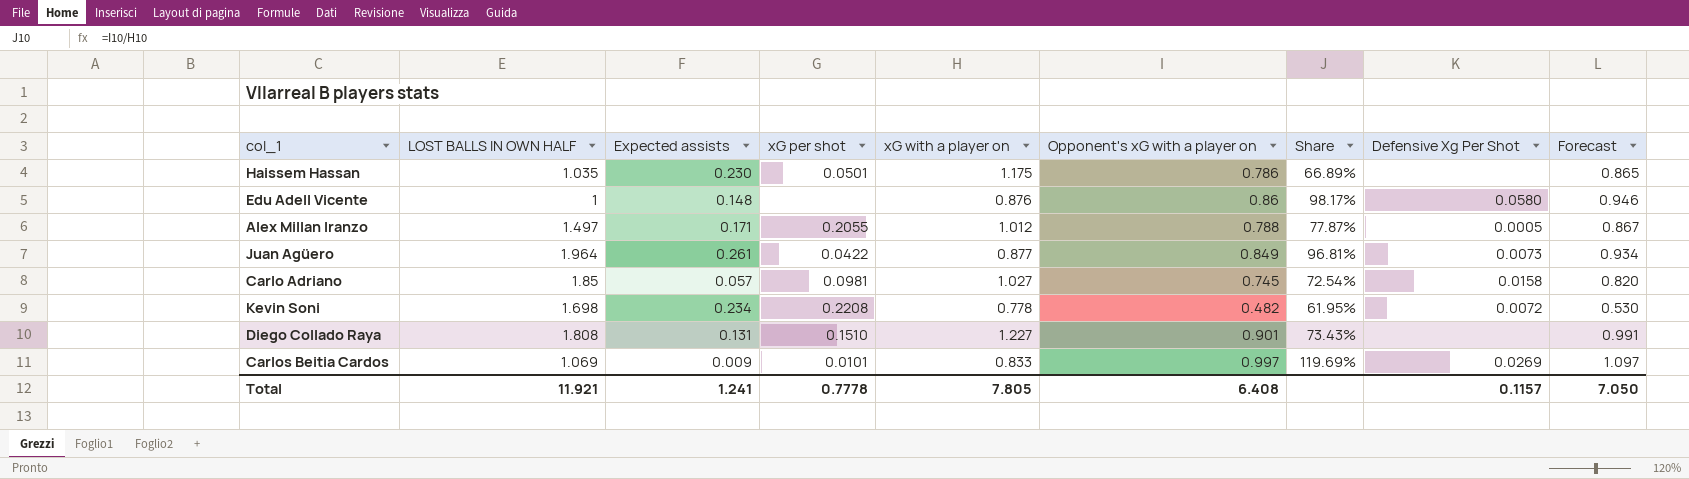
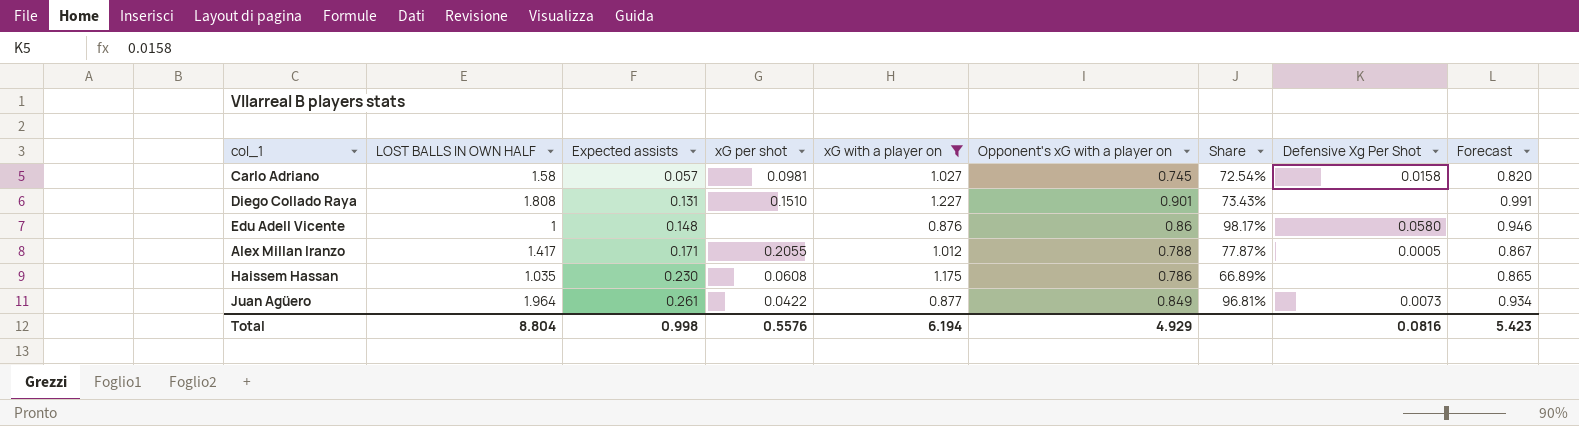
filter: none -> xG with a player on >= 0.876
row order: none -> Expected assists ascending
Carlo Adriano | LOST BALLS IN OWN HALF: 1.85 -> 1.58
Alex Millan Iranzo | LOST BALLS IN OWN HALF: 1.497 -> 1.417
Haissem Hassan | xG per shot: 0.0501 -> 0.0608
Total | LOST BALLS IN OWN HALF: 11.921 -> 8.804
Total | Expected assists: 1.241 -> 0.998
Total | xG per shot: 0.7778 -> 0.5576
Total | xG with a player on: 7.805 -> 6.194
Total | Opponent's xG with a player on: 6.408 -> 4.929
Total | Defensive Xg Per Shot: 0.1157 -> 0.0816
Total | Forecast: 7.050 -> 5.423

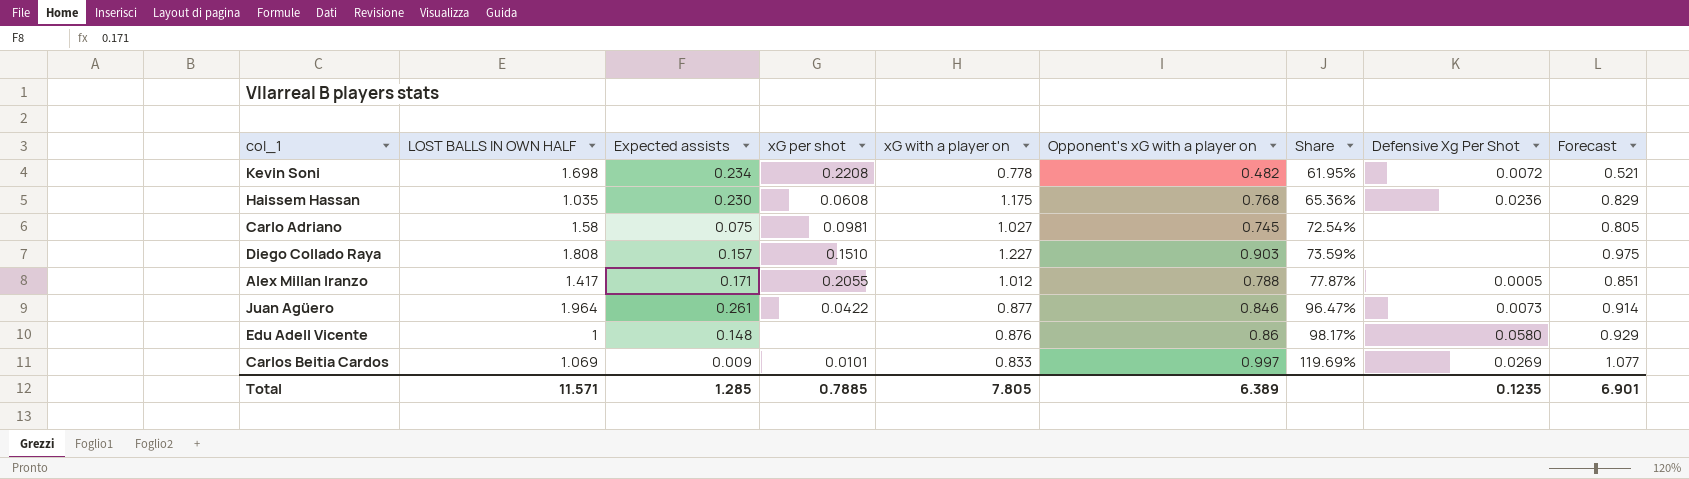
filter: xG with a player on >= 0.876 -> none
row order: Expected assists ascending -> Share ascending
column Forecast | formula: [Opponent's xG with a player on] * 1.1 -> [Opponent's xG with a player on] * 1.08
Haissem Hassan | Opponent's xG with a player on: 0.786 -> 0.768
Haissem Hassan | Share: 66.89% -> 65.36%
Haissem Hassan | Defensive Xg Per Shot: none -> 0.0236
Carlo Adriano | Expected assists: 0.057 -> 0.075
Carlo Adriano | Defensive Xg Per Shot: 0.0158 -> none
Diego Collado Raya | Expected assists: 0.131 -> 0.157
Diego Collado Raya | Opponent's xG with a player on: 0.901 -> 0.903
Diego Collado Raya | Share: 73.43% -> 73.59%
Juan Agüero | Opponent's xG with a player on: 0.849 -> 0.846
Juan Agüero | Share: 96.81% -> 96.47%
Total | LOST BALLS IN OWN HALF: 8.804 -> 11.571
Total | Expected assists: 0.998 -> 1.285
Total | xG per shot: 0.5576 -> 0.7885
Total | xG with a player on: 6.194 -> 7.805
Total | Opponent's xG with a player on: 4.929 -> 6.389
Total | Defensive Xg Per Shot: 0.0816 -> 0.1235
Total | Forecast: 5.423 -> 6.901

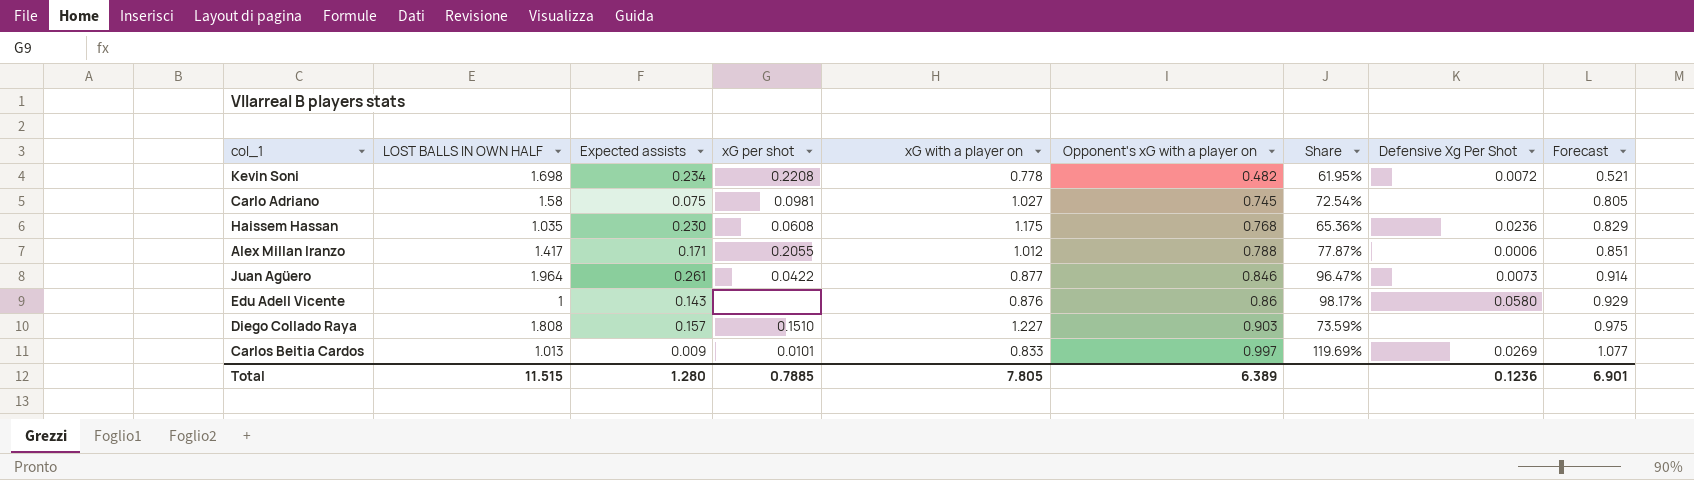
row order: Share ascending -> Opponent's xG with a player on ascending
Alex Millan Iranzo | Defensive Xg Per Shot: 0.0005 -> 0.0006
Edu Adell Vicente | Expected assists: 0.148 -> 0.143
Carlos Beitia Cardos | LOST BALLS IN OWN HALF: 1.069 -> 1.013
Total | LOST BALLS IN OWN HALF: 11.571 -> 11.515
Total | Expected assists: 1.285 -> 1.280
Total | Defensive Xg Per Shot: 0.1235 -> 0.1236

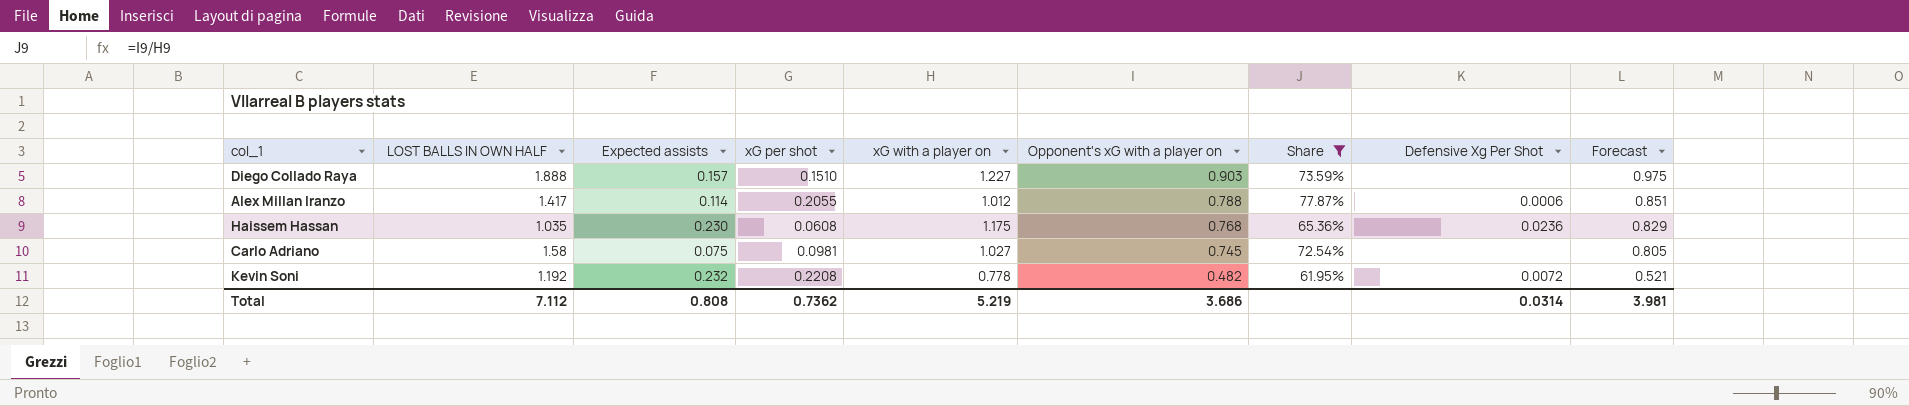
filter: none -> Share <= 77.87%
row order: Opponent's xG with a player on ascending -> Opponent's xG with a player on descending
Diego Collado Raya | LOST BALLS IN OWN HALF: 1.808 -> 1.888
Alex Millan Iranzo | Expected assists: 0.171 -> 0.114
Kevin Soni | LOST BALLS IN OWN HALF: 1.698 -> 1.192
Kevin Soni | Expected assists: 0.234 -> 0.232
Total | LOST BALLS IN OWN HALF: 11.515 -> 7.112
Total | Expected assists: 1.280 -> 0.808
Total | xG per shot: 0.7885 -> 0.7362
Total | xG with a player on: 7.805 -> 5.219
Total | Opponent's xG with a player on: 6.389 -> 3.686
Total | Defensive Xg Per Shot: 0.1236 -> 0.0314
Total | Forecast: 6.901 -> 3.981

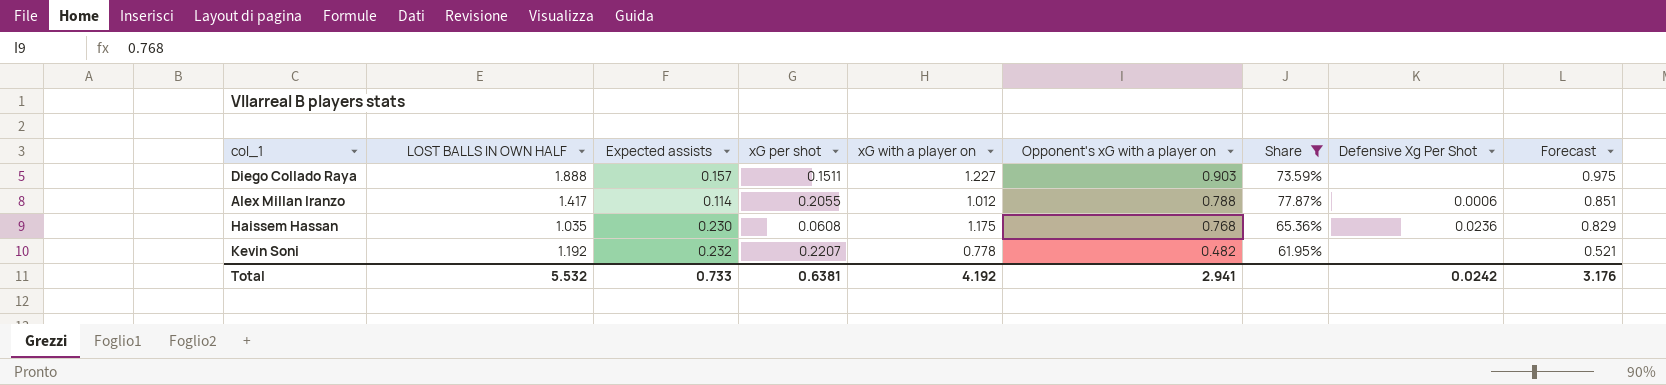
row Carlo Adriano: 1.58 | 0.075 | 0.0981 | 1.027 | 0.745 | 72.54% | none | 0.805 -> none
Diego Collado Raya | xG per shot: 0.1510 -> 0.1511
Kevin Soni | xG per shot: 0.2208 -> 0.2207
Kevin Soni | Defensive Xg Per Shot: 0.0072 -> none
Total | LOST BALLS IN OWN HALF: 7.112 -> 5.532
Total | Expected assists: 0.808 -> 0.733
Total | xG per shot: 0.7362 -> 0.6381
Total | xG with a player on: 5.219 -> 4.192
Total | Opponent's xG with a player on: 3.686 -> 2.941
Total | Defensive Xg Per Shot: 0.0314 -> 0.0242
Total | Forecast: 3.981 -> 3.176

